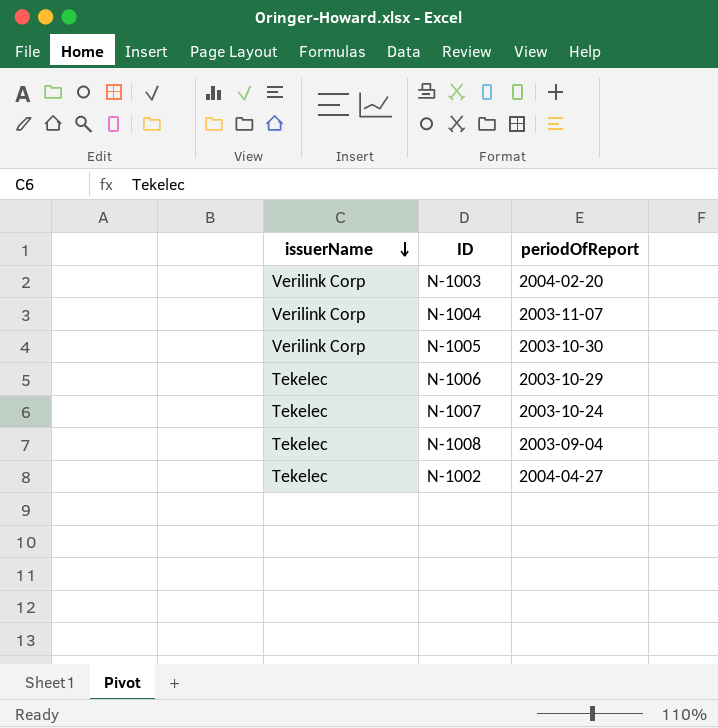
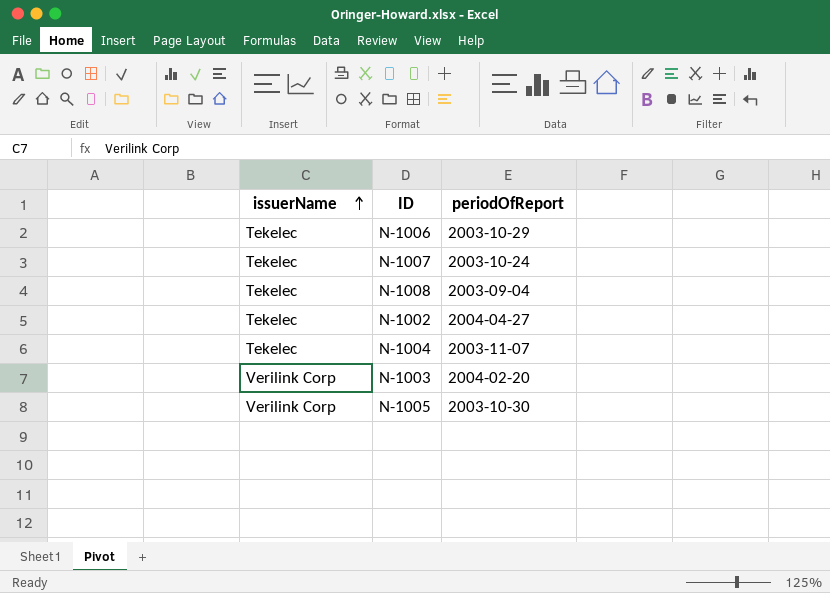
row order: issuerName descending -> issuerName ascending
N-1004 | issuerName: Verilink Corp -> Tekelec

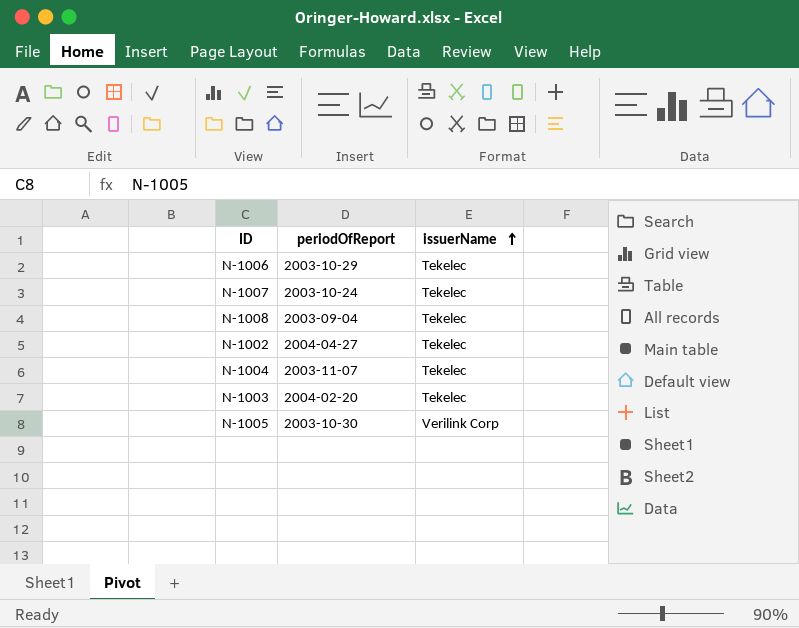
column issuerName | position: 1 -> 3
N-1003 | issuerName: Verilink Corp -> Tekelec

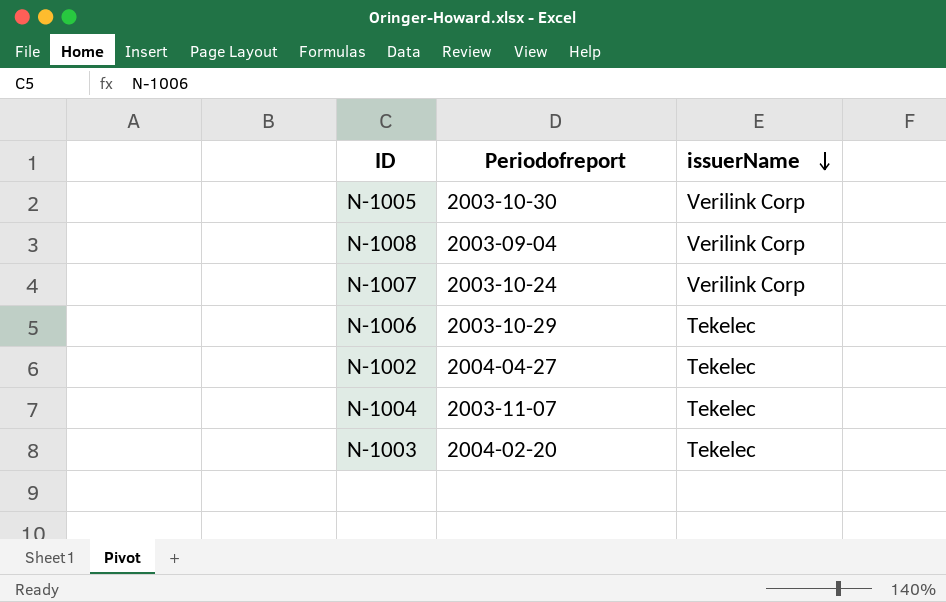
row order: issuerName ascending -> issuerName descending
column name: periodOfReport -> Periodofreport
N-1008 | issuerName: Tekelec -> Verilink Corp
N-1007 | issuerName: Tekelec -> Verilink Corp

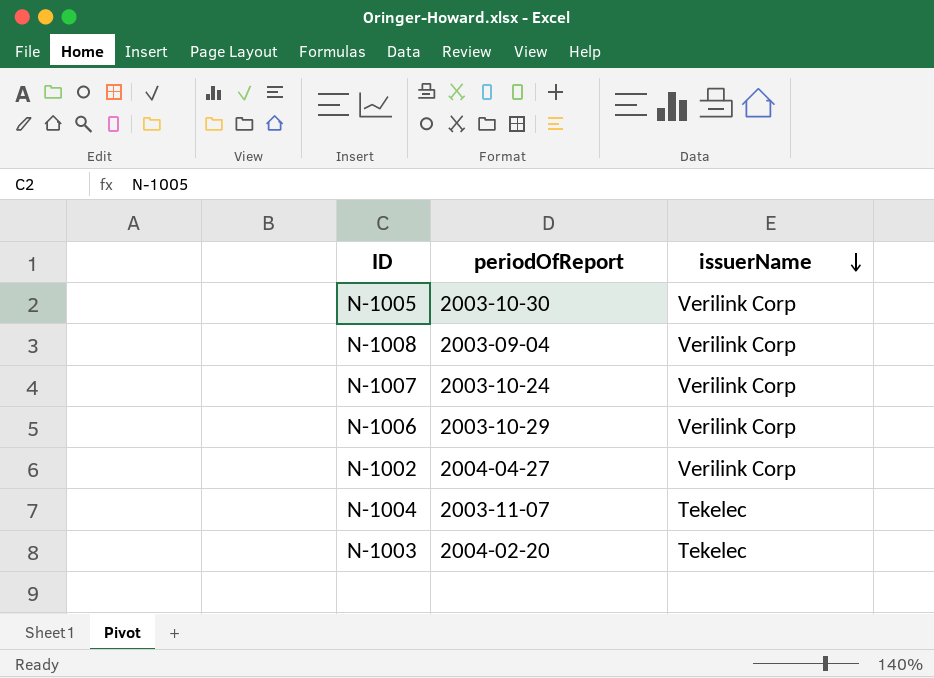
column name: Periodofreport -> periodOfReport
N-1006 | issuerName: Tekelec -> Verilink Corp
N-1002 | issuerName: Tekelec -> Verilink Corp

